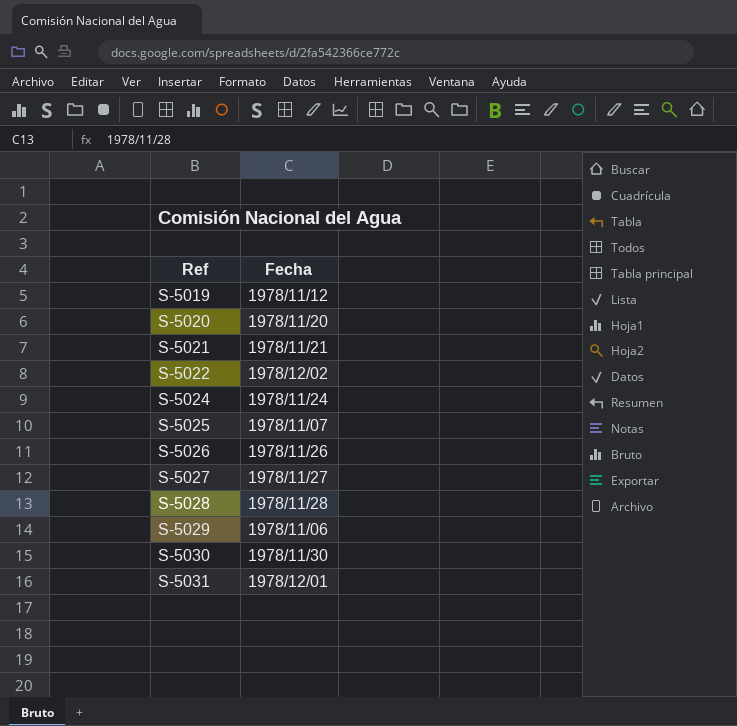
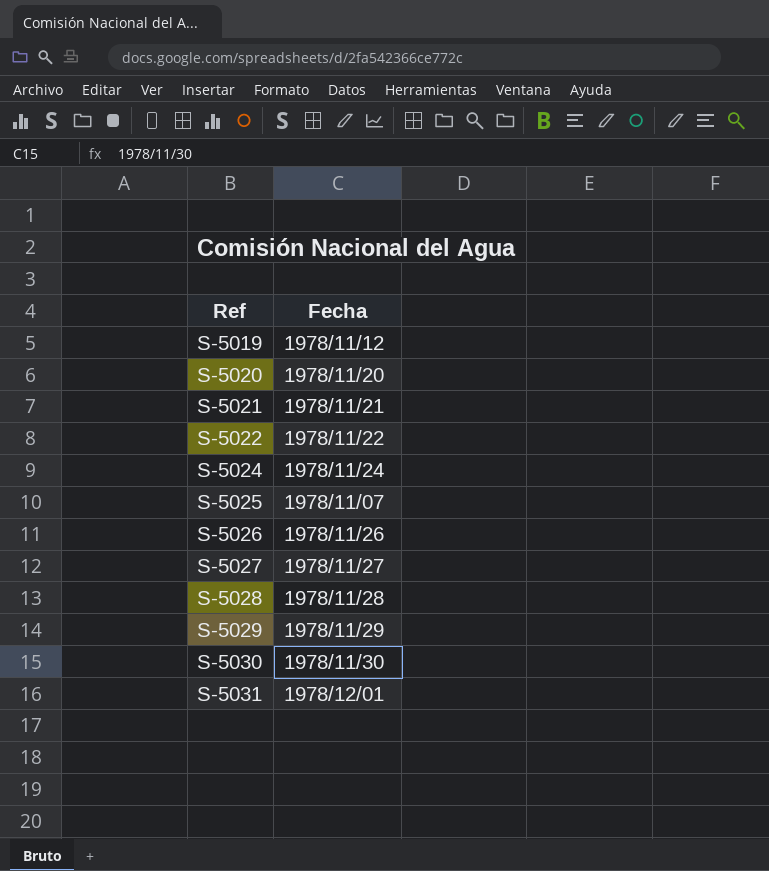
S-5022 | Fecha: 1978/12/02 -> 1978/11/22
S-5029 | Fecha: 1978/11/06 -> 1978/11/29

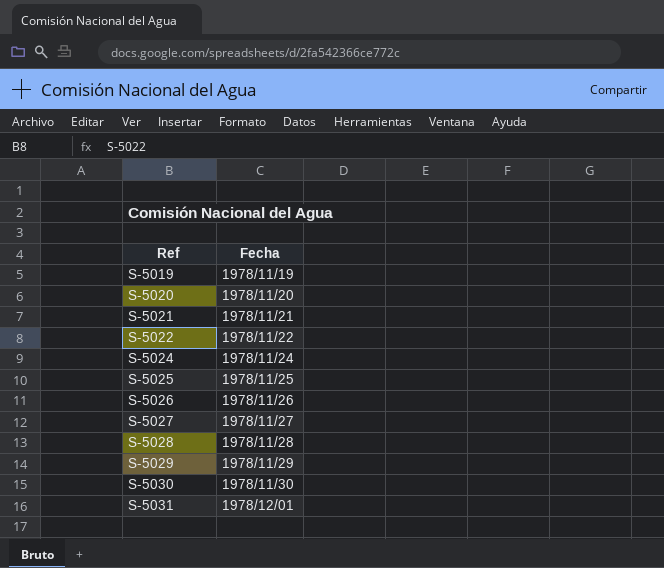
S-5019 | Fecha: 1978/11/12 -> 1978/11/19
S-5025 | Fecha: 1978/11/07 -> 1978/11/25

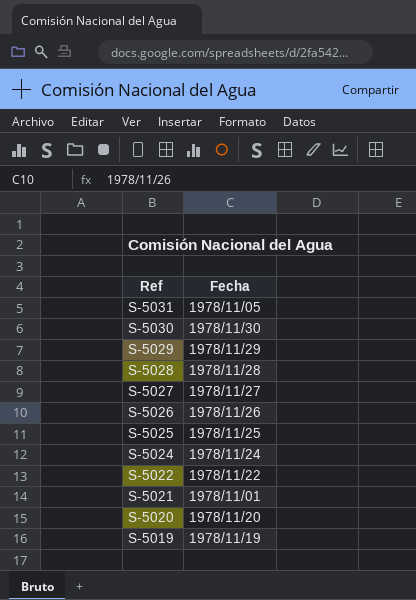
row order: Ref ascending -> Ref descending
S-5031 | Fecha: 1978/12/01 -> 1978/11/05
S-5021 | Fecha: 1978/11/21 -> 1978/11/01

